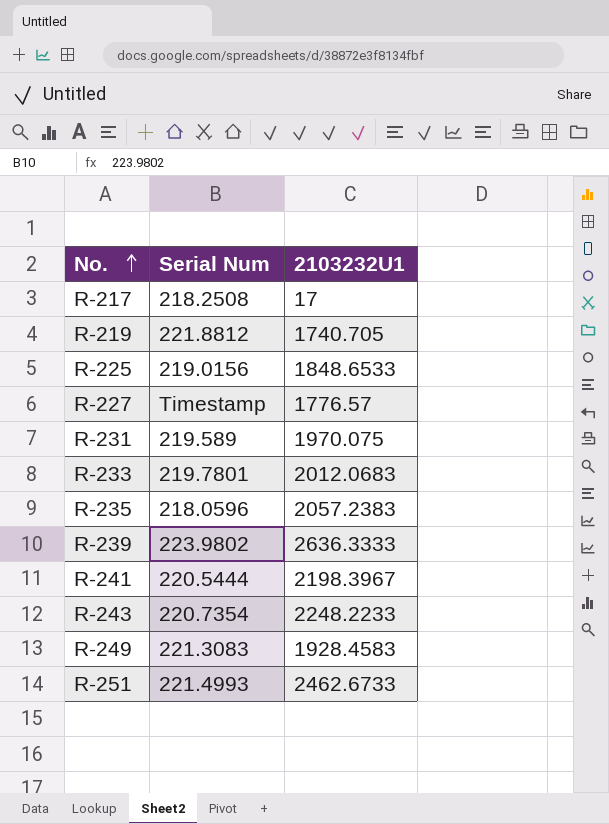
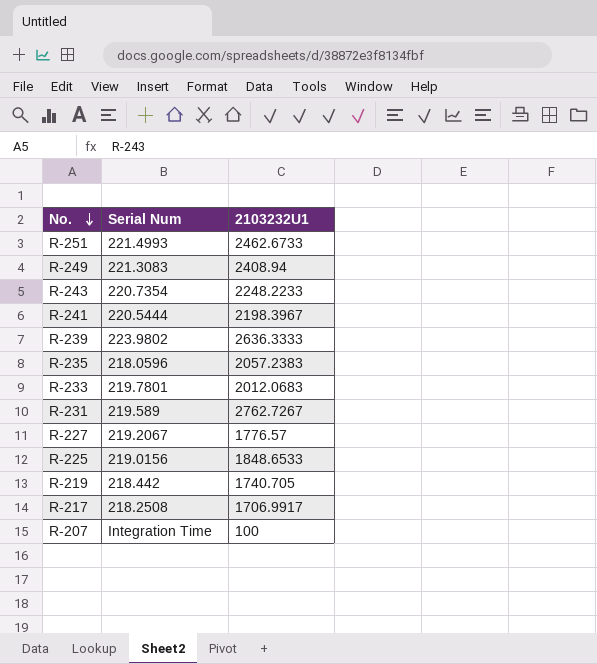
row order: No. ascending -> No. descending
R-249 | 2103232U1: 1928.4583 -> 2408.94
R-231 | 2103232U1: 1970.075 -> 2762.7267
R-227 | Serial Num: Timestamp -> 219.2067
R-219 | Serial Num: 221.8812 -> 218.442
R-217 | 2103232U1: 17 -> 1706.9917
row R-207: none -> Integration Time | 100

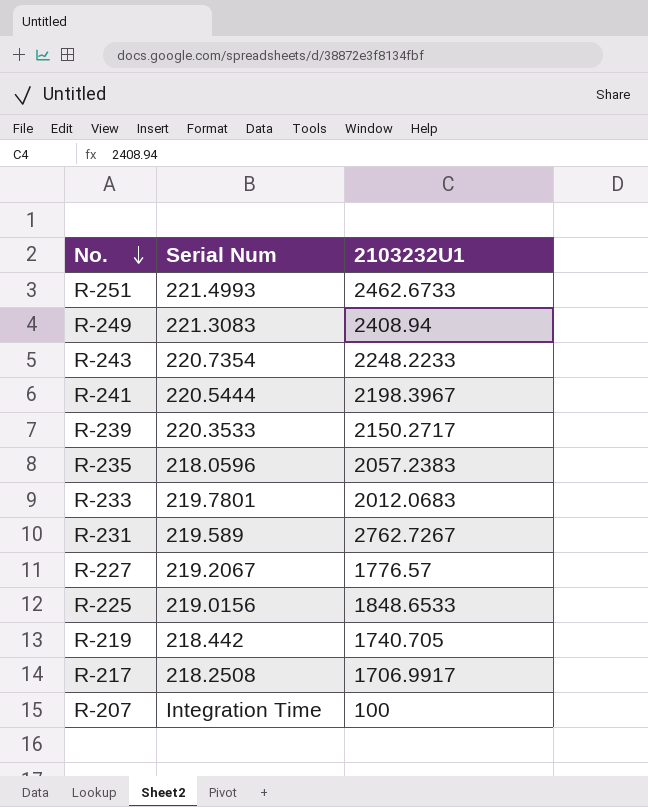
R-239 | Serial Num: 223.9802 -> 220.3533
R-239 | 2103232U1: 2636.3333 -> 2150.2717

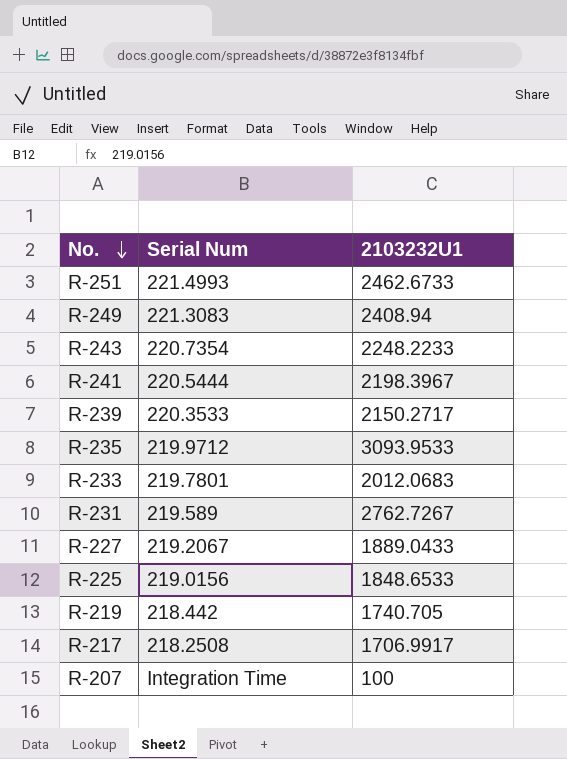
R-235 | Serial Num: 218.0596 -> 219.9712
R-235 | 2103232U1: 2057.2383 -> 3093.9533
R-227 | 2103232U1: 1776.57 -> 1889.0433

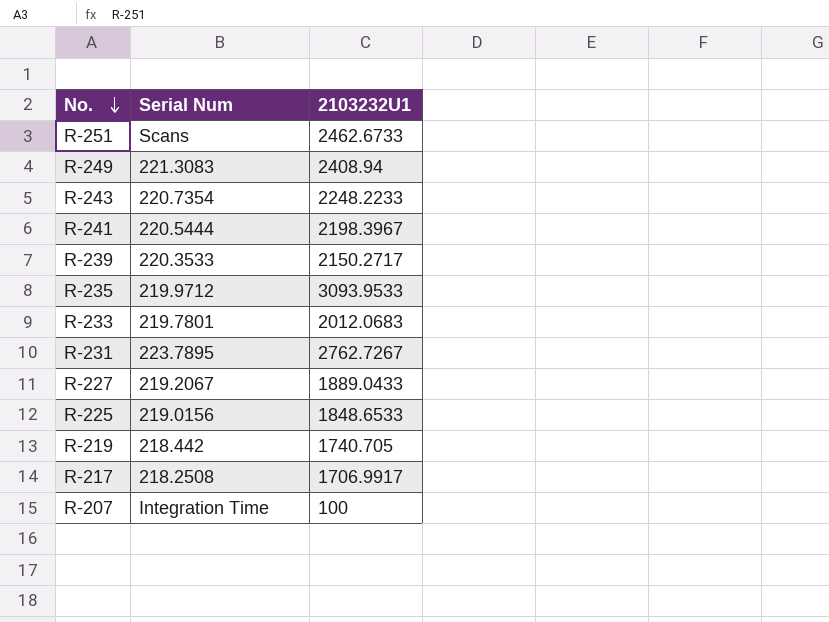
R-251 | Serial Num: 221.4993 -> Scans
R-231 | Serial Num: 219.589 -> 223.7895

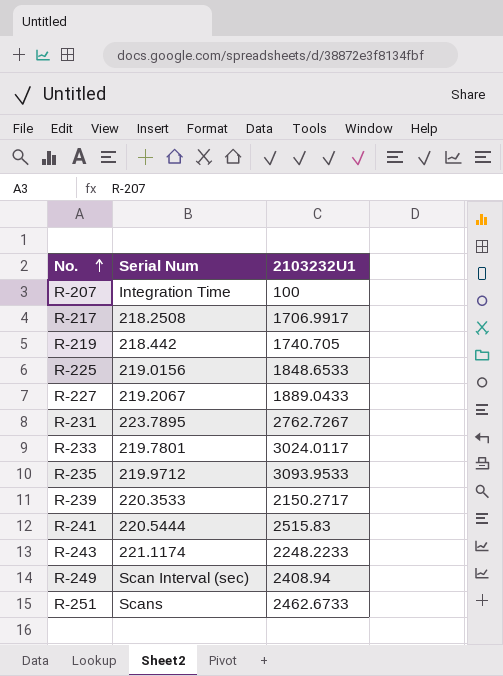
row order: No. descending -> No. ascending
R-233 | 2103232U1: 2012.0683 -> 3024.0117
R-241 | 2103232U1: 2198.3967 -> 2515.83
R-243 | Serial Num: 220.7354 -> 221.1174
R-249 | Serial Num: 221.3083 -> Scan Interval (sec)

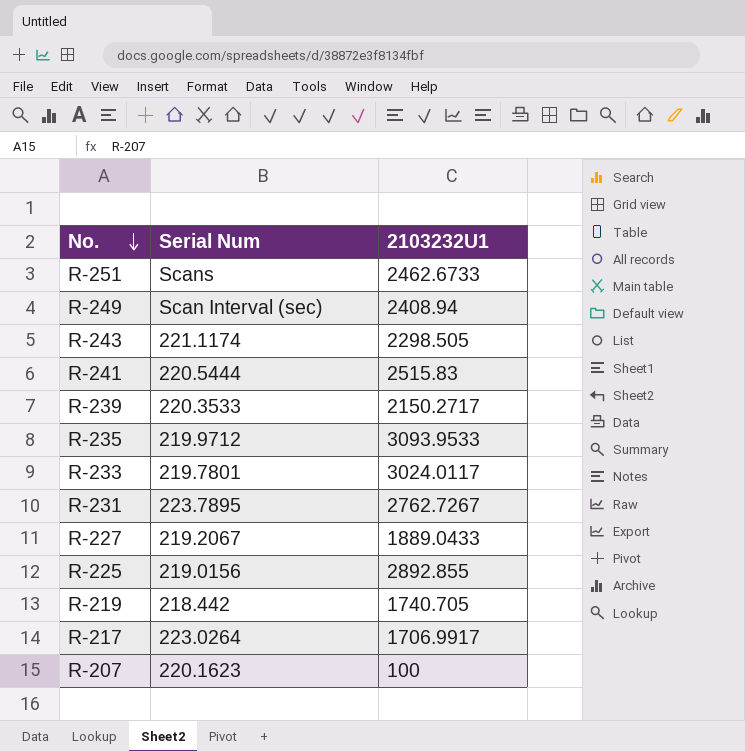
row order: No. ascending -> No. descending
R-243 | 2103232U1: 2248.2233 -> 2298.505
R-225 | 2103232U1: 1848.6533 -> 2892.855
R-217 | Serial Num: 218.2508 -> 223.0264
R-207 | Serial Num: Integration Time -> 220.1623

